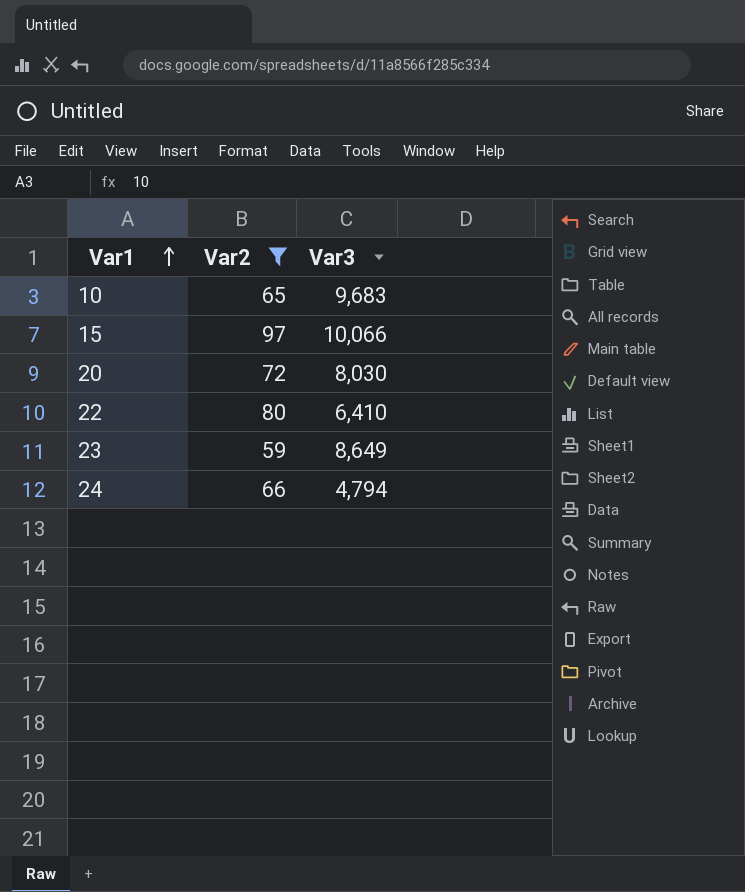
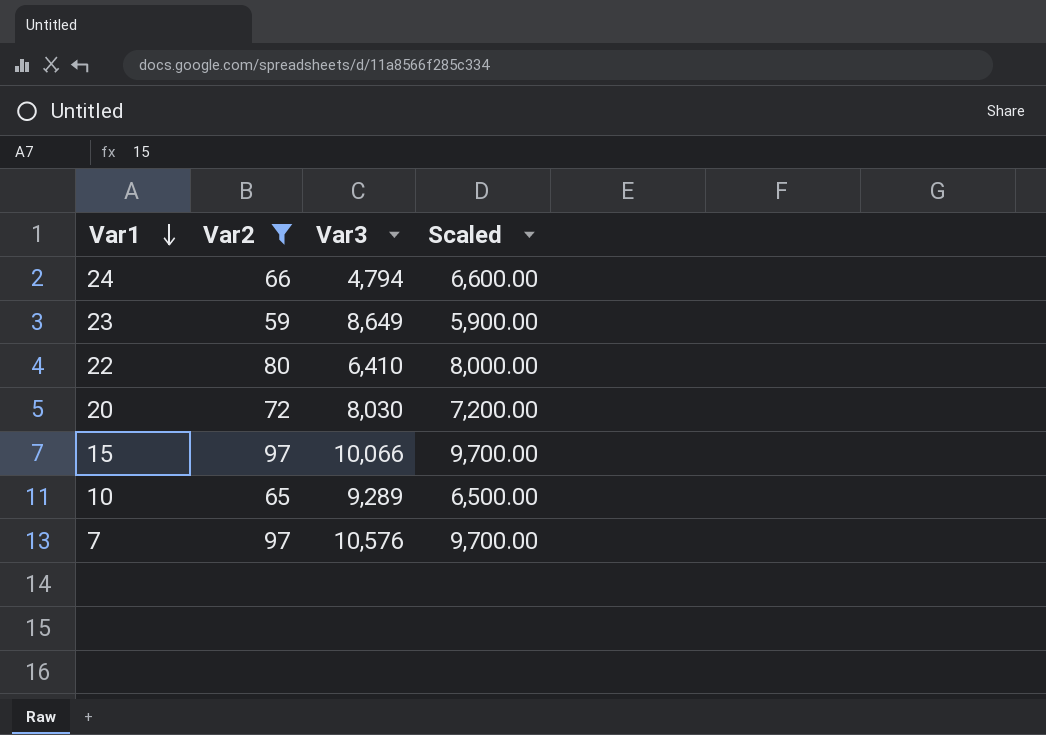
row order: Var1 ascending -> Var1 descending
column Scaled | formula: none -> [Var2] * 100
10 | Var3: 9,683 -> 9,289
row 7: none -> 97 | 10,576 | 9,700.00

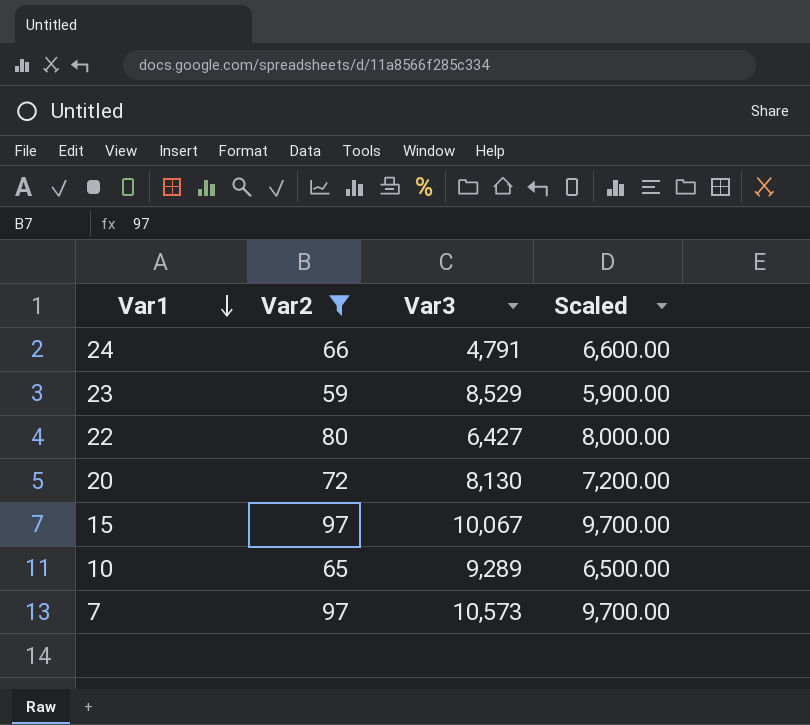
24 | Var3: 4,794 -> 4,791
23 | Var3: 8,649 -> 8,529
22 | Var3: 6,410 -> 6,427
20 | Var3: 8,030 -> 8,130
15 | Var3: 10,066 -> 10,067
7 | Var3: 10,576 -> 10,573

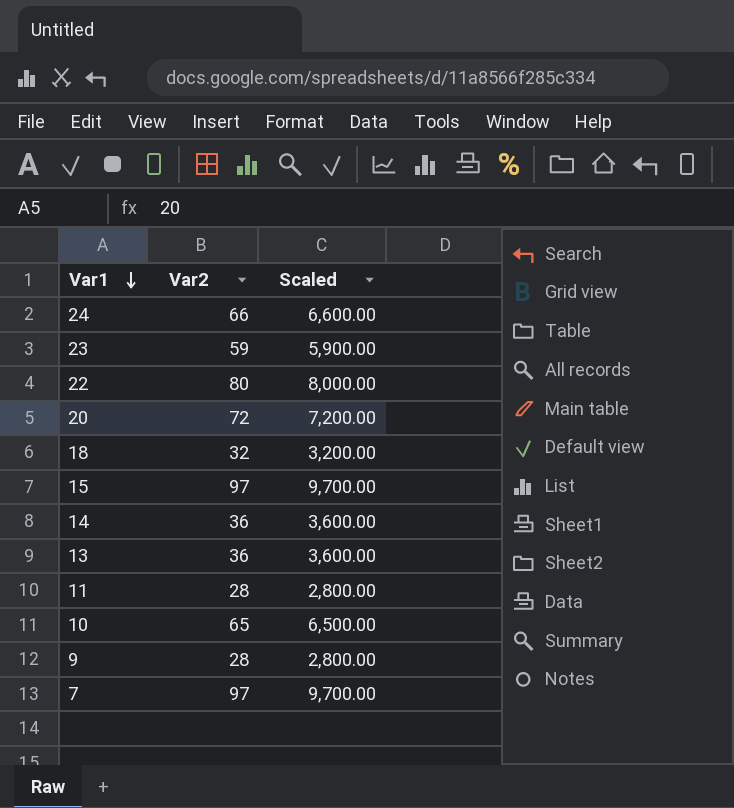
filter: Var2 >= 59 -> none
column Var3 | position: 3 -> none

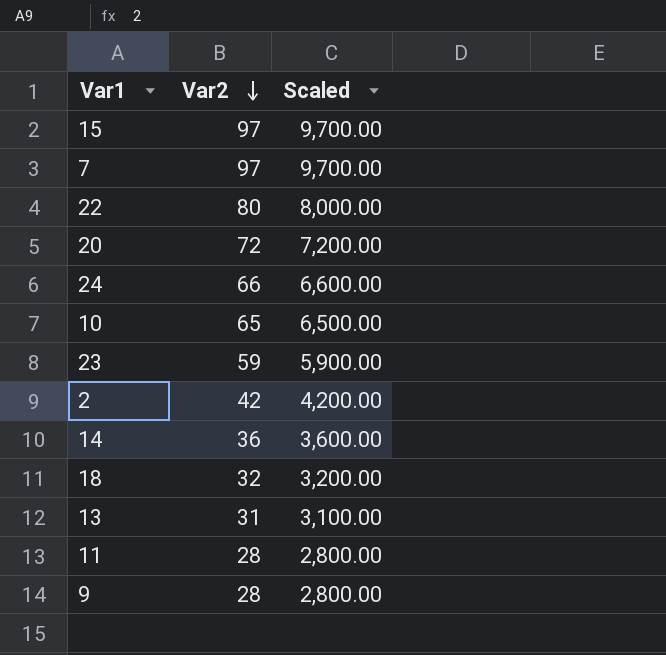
row order: Var1 descending -> Var2 descending
row 2: none -> 42 | 4,200.00
13 | Var2: 36 -> 31
13 | Scaled: 3,600.00 -> 3,100.00

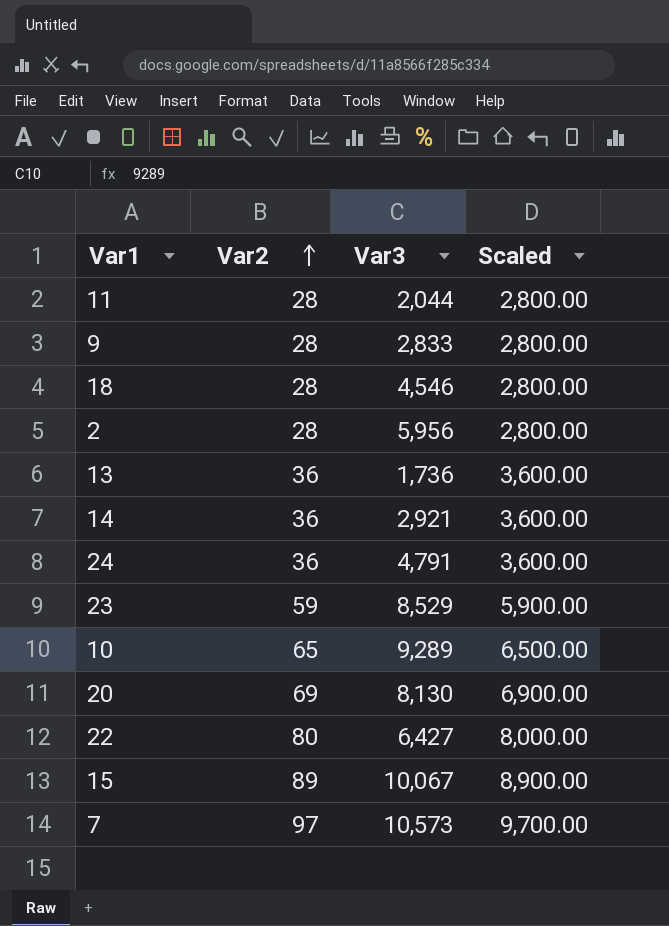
row order: Var2 descending -> Var2 ascending
column Var3 | position: none -> 3
18 | Var2: 32 -> 28
18 | Scaled: 3,200.00 -> 2,800.00
2 | Var2: 42 -> 28
2 | Scaled: 4,200.00 -> 2,800.00
13 | Var2: 31 -> 36
13 | Scaled: 3,100.00 -> 3,600.00
24 | Var2: 66 -> 36
24 | Scaled: 6,600.00 -> 3,600.00
20 | Var2: 72 -> 69
20 | Scaled: 7,200.00 -> 6,900.00
15 | Var2: 97 -> 89
15 | Scaled: 9,700.00 -> 8,900.00

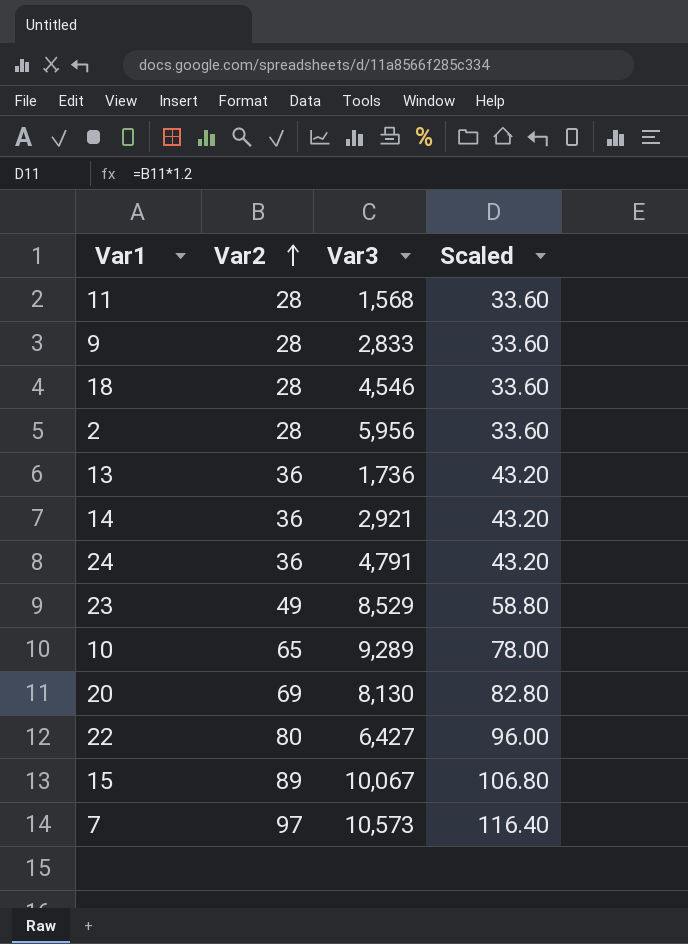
column Scaled | formula: [Var2] * 100 -> [Var2] * 1.2
11 | Var3: 2,044 -> 1,568
23 | Var2: 59 -> 49

